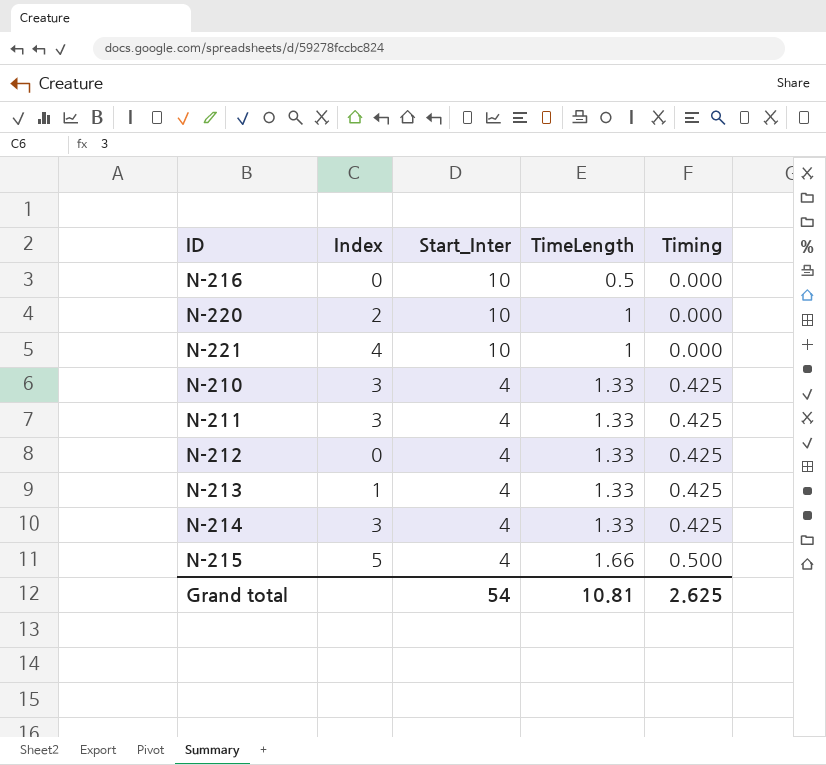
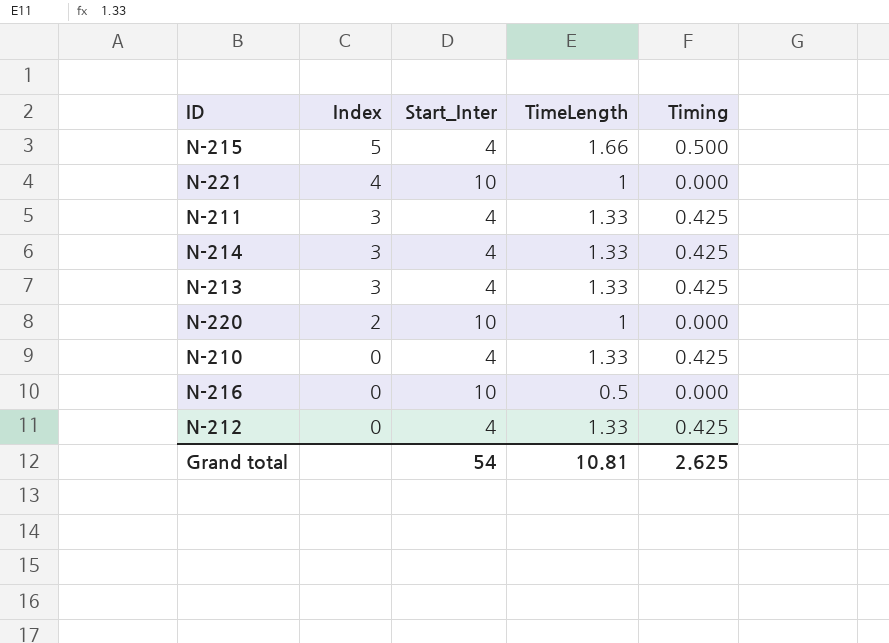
row order: Start_Inter descending -> Index descending
N-213 | Index: 1 -> 3
N-210 | Index: 3 -> 0

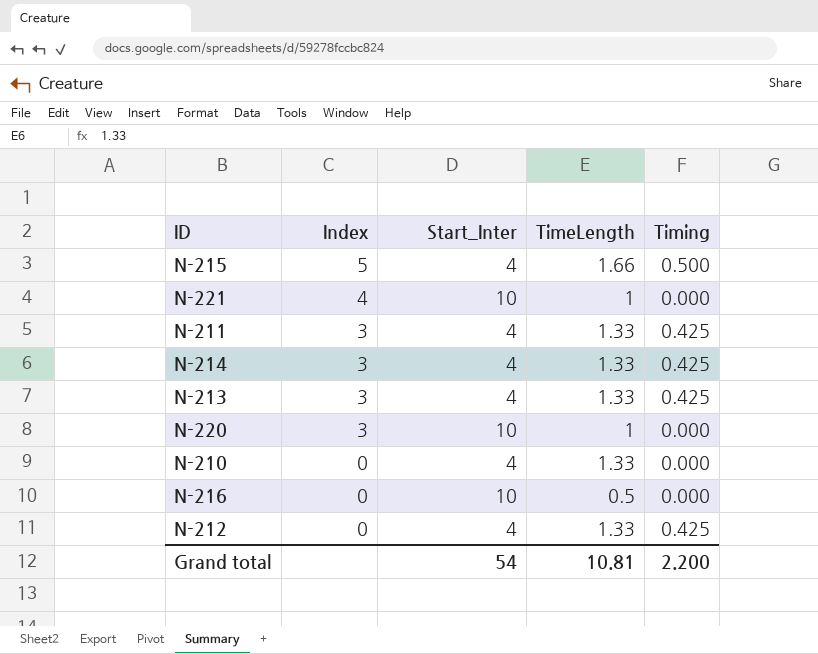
N-220 | Index: 2 -> 3
N-210 | Timing: 0.425 -> 0.000
Grand total | Timing: 2.625 -> 2.200

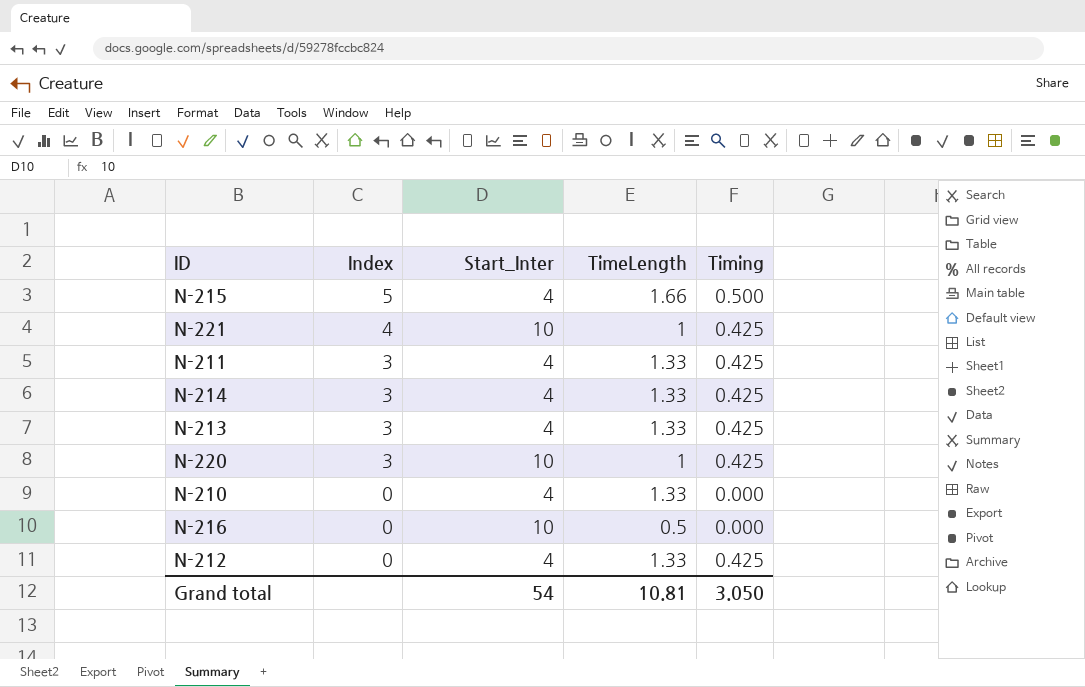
N-221 | Timing: 0.000 -> 0.425
N-220 | Timing: 0.000 -> 0.425
Grand total | Timing: 2.200 -> 3.050

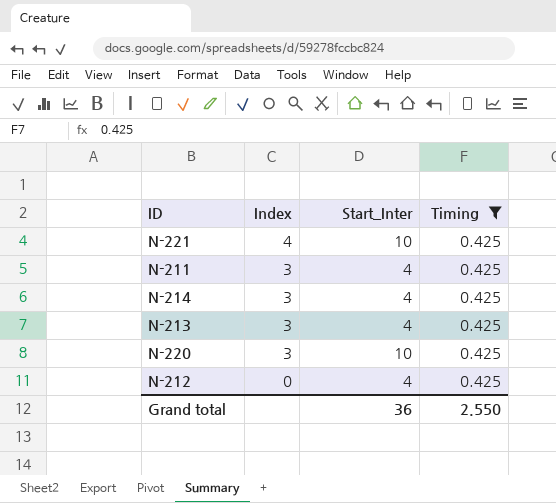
filter: none -> Timing = 0.425
column TimeLength | position: 4 -> none
Grand total | Start_Inter: 54 -> 36
Grand total | Timing: 3.050 -> 2.550

